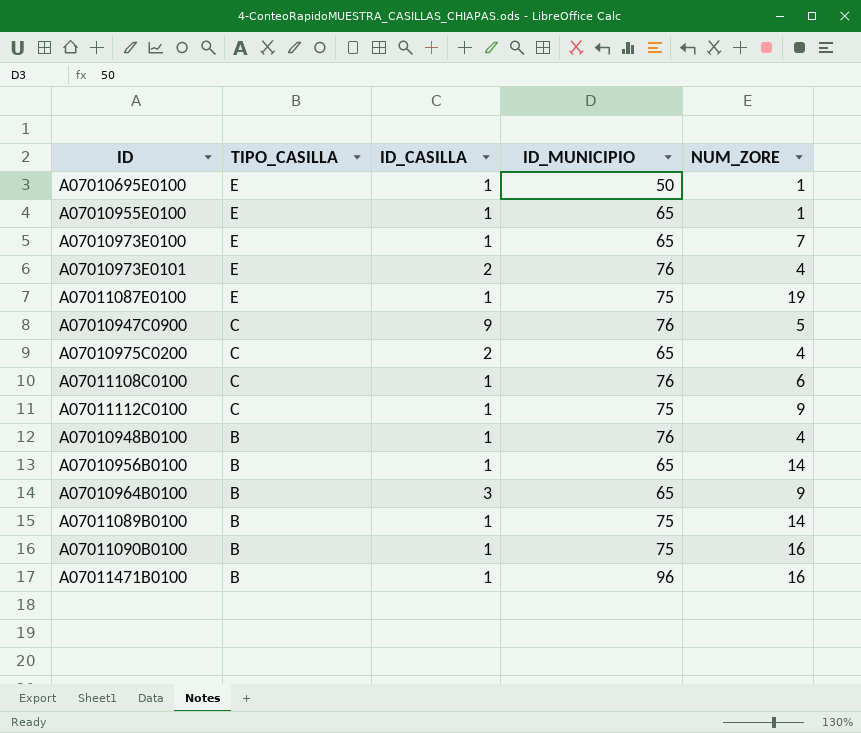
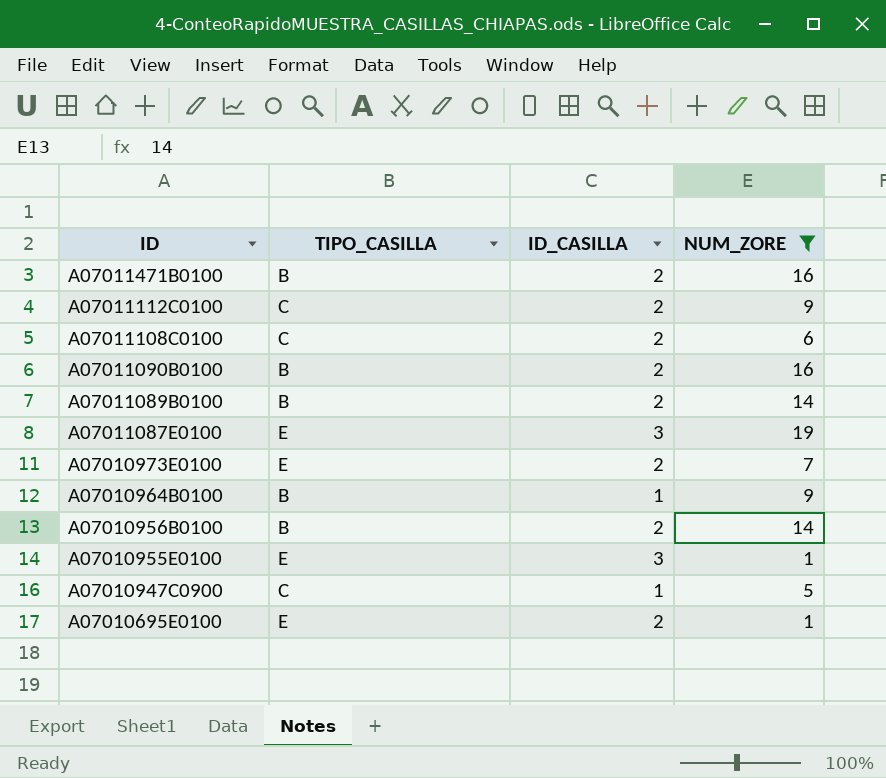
filter: none -> NUM_ZORE != 4
row order: TIPO_CASILLA descending -> ID descending
column ID_MUNICIPIO | position: 4 -> none
A07011471B0100 | ID_CASILLA: 1 -> 2
A07011112C0100 | ID_CASILLA: 1 -> 2
A07011108C0100 | ID_CASILLA: 1 -> 2
A07011090B0100 | ID_CASILLA: 1 -> 2
A07011089B0100 | ID_CASILLA: 1 -> 2
A07011087E0100 | ID_CASILLA: 1 -> 3
A07010973E0100 | ID_CASILLA: 1 -> 2
A07010964B0100 | ID_CASILLA: 3 -> 1
A07010956B0100 | ID_CASILLA: 1 -> 2
A07010955E0100 | ID_CASILLA: 1 -> 3
A07010947C0900 | ID_CASILLA: 9 -> 1
A07010695E0100 | ID_CASILLA: 1 -> 2

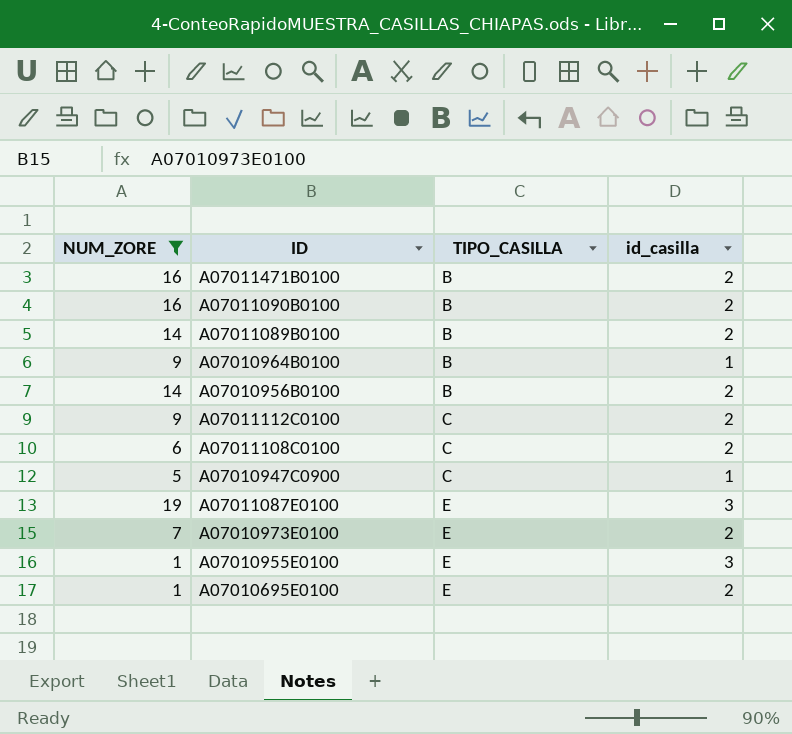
row order: ID descending -> TIPO_CASILLA ascending
column NUM_ZORE | position: 4 -> 1
column name: ID_CASILLA -> id_casilla

